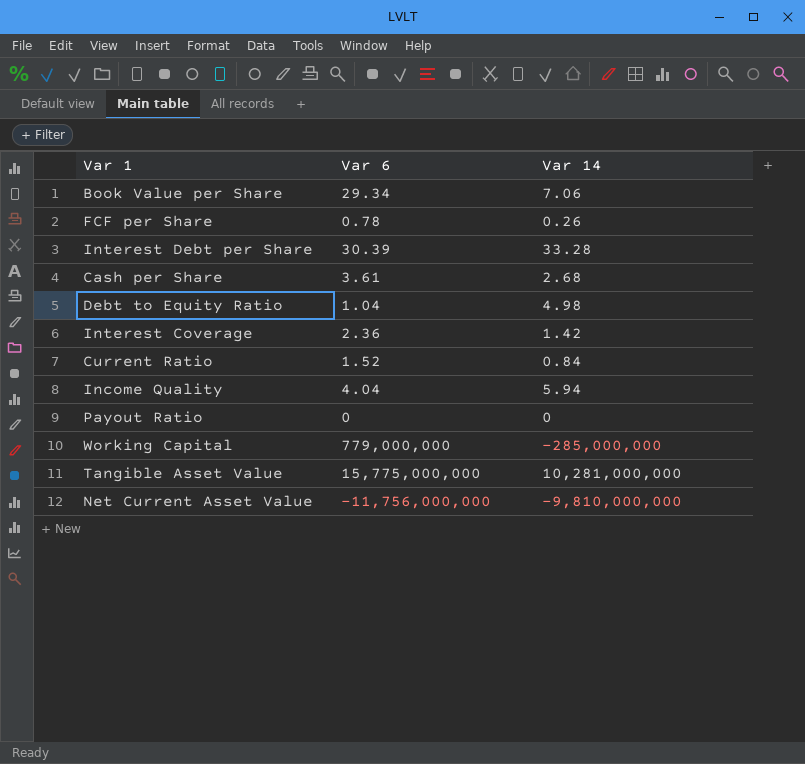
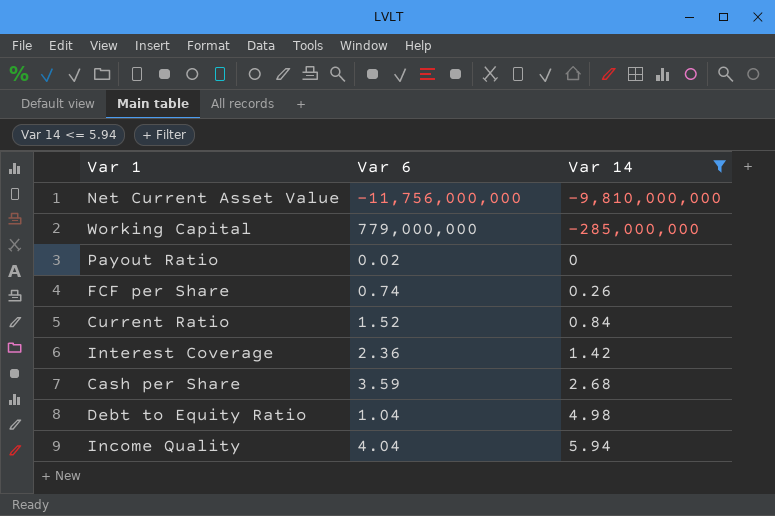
filter: none -> Var 14 <= 5.94
row order: none -> Var 14 ascending
Payout Ratio | Var 6: 0 -> 0.02
FCF per Share | Var 6: 0.78 -> 0.74
Cash per Share | Var 6: 3.61 -> 3.59

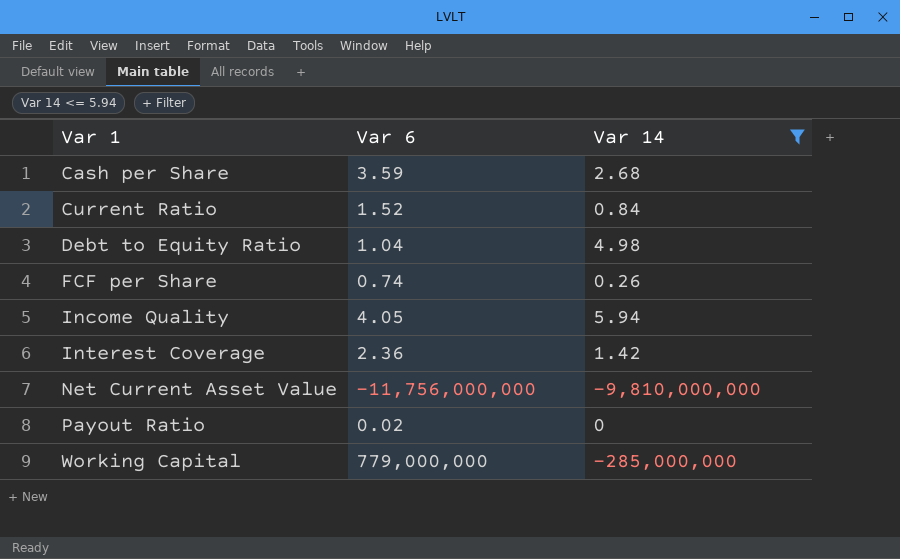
row order: Var 14 ascending -> Var 1 ascending
Income Quality | Var 6: 4.04 -> 4.05

